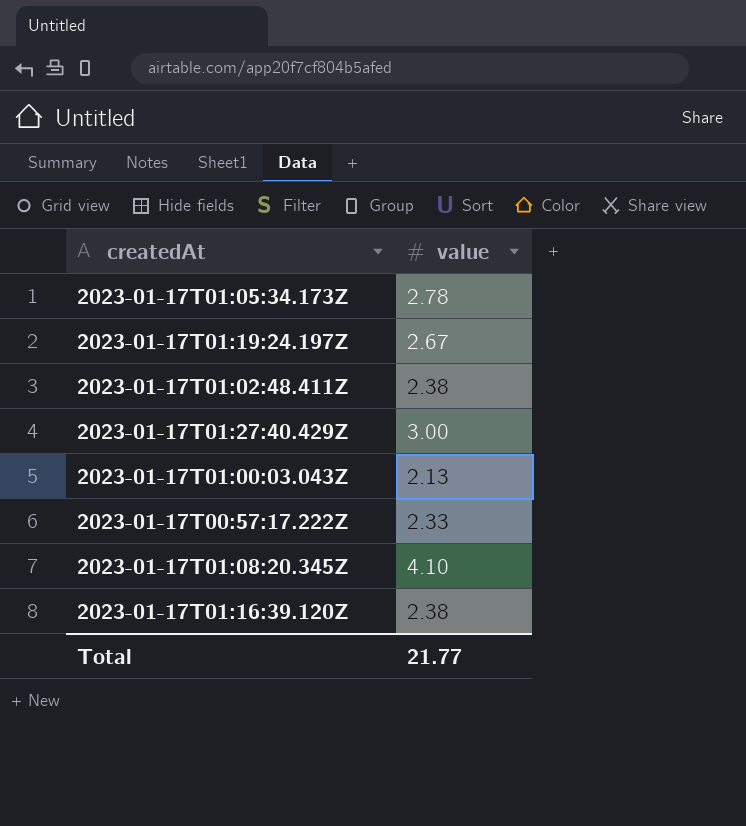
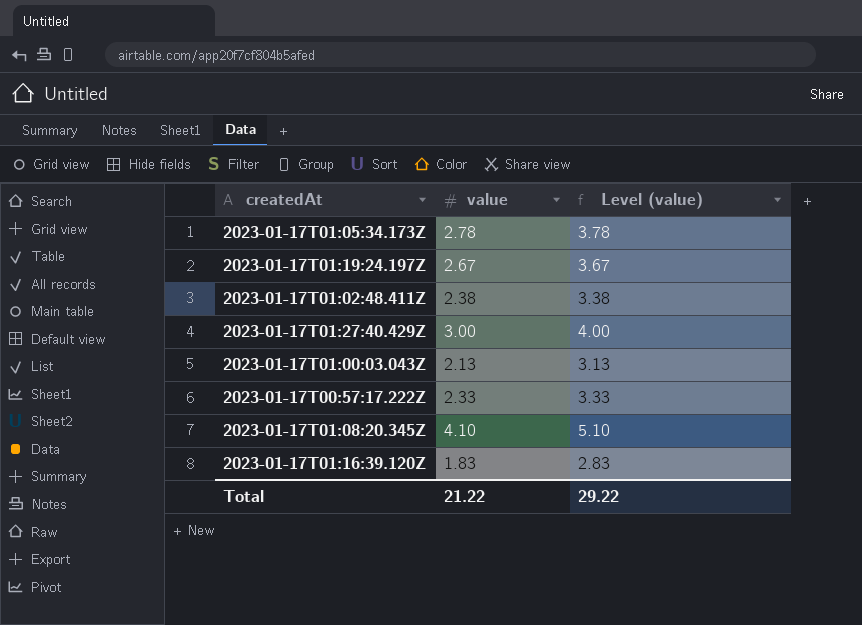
column Level (value) | formula: none -> [value] + 1
2023-01-17T01:16:39.120Z | value: 2.38 -> 1.83
Total | value: 21.77 -> 21.22

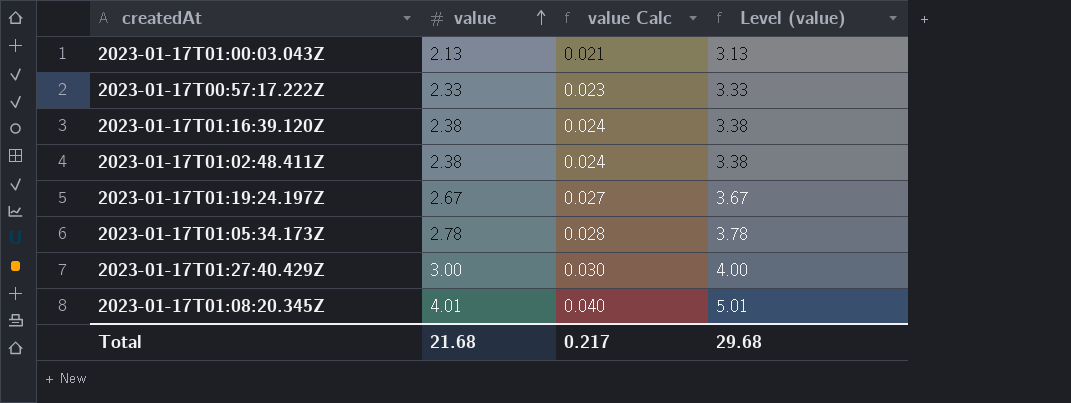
row order: none -> value ascending
column value Calc | formula: none -> [value] * 0.01
2023-01-17T01:16:39.120Z | value: 1.83 -> 2.38
2023-01-17T01:16:39.120Z | Level (value): 2.83 -> 3.38
2023-01-17T01:08:20.345Z | value: 4.10 -> 4.01
2023-01-17T01:08:20.345Z | Level (value): 5.10 -> 5.01
Total | value: 21.22 -> 21.68
Total | Level (value): 29.22 -> 29.68

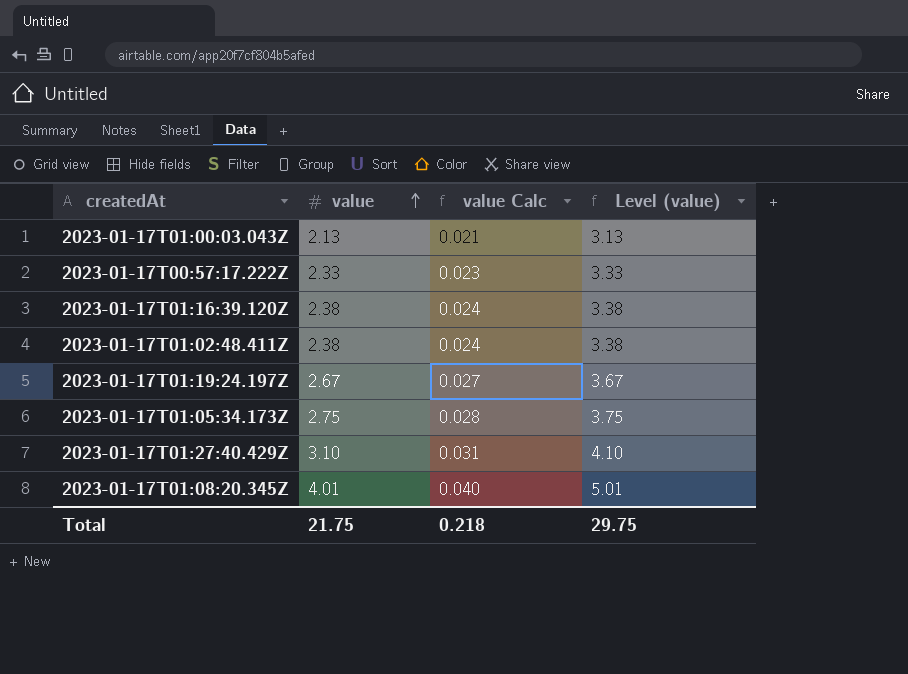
2023-01-17T01:05:34.173Z | value: 2.78 -> 2.75
2023-01-17T01:05:34.173Z | Level (value): 3.78 -> 3.75
2023-01-17T01:27:40.429Z | value: 3.00 -> 3.10
2023-01-17T01:27:40.429Z | value Calc: 0.030 -> 0.031
2023-01-17T01:27:40.429Z | Level (value): 4.00 -> 4.10
Total | value: 21.68 -> 21.75
Total | value Calc: 0.217 -> 0.218
Total | Level (value): 29.68 -> 29.75

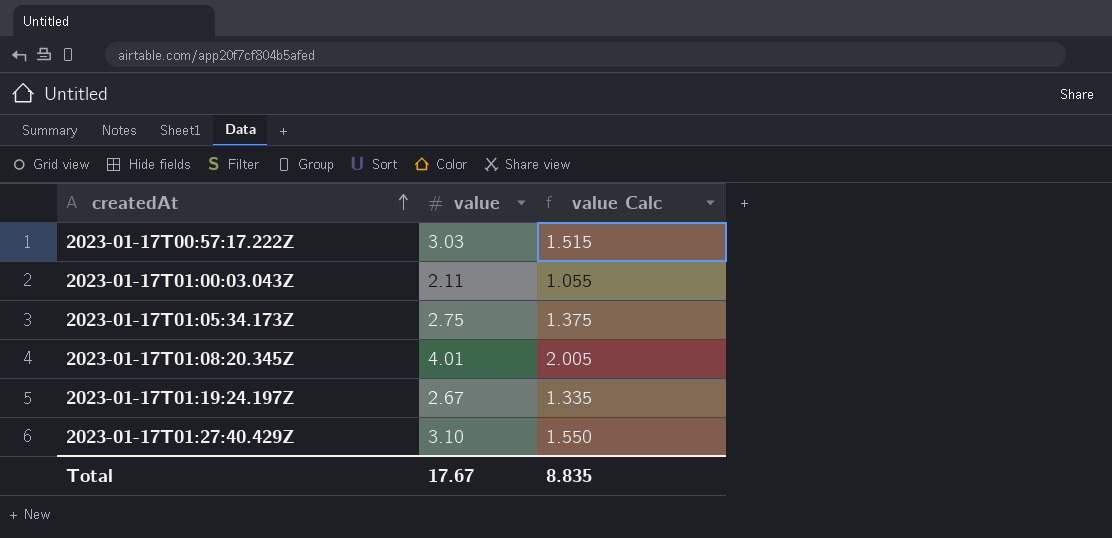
row order: value ascending -> createdAt ascending
column Level (value) | formula: [value] + 1 -> none
column value Calc | formula: [value] * 0.01 -> [value] * 0.5
row 2023-01-17T01:16:39.120Z: 2.38 | 0.024 | 3.38 -> none
row 2023-01-17T01:02:48.411Z: 2.38 | 0.024 | 3.38 -> none
2023-01-17T00:57:17.222Z | value: 2.33 -> 3.03
2023-01-17T01:00:03.043Z | value: 2.13 -> 2.11
Total | value: 21.75 -> 17.67
Total | value Calc: 0.218 -> 8.835

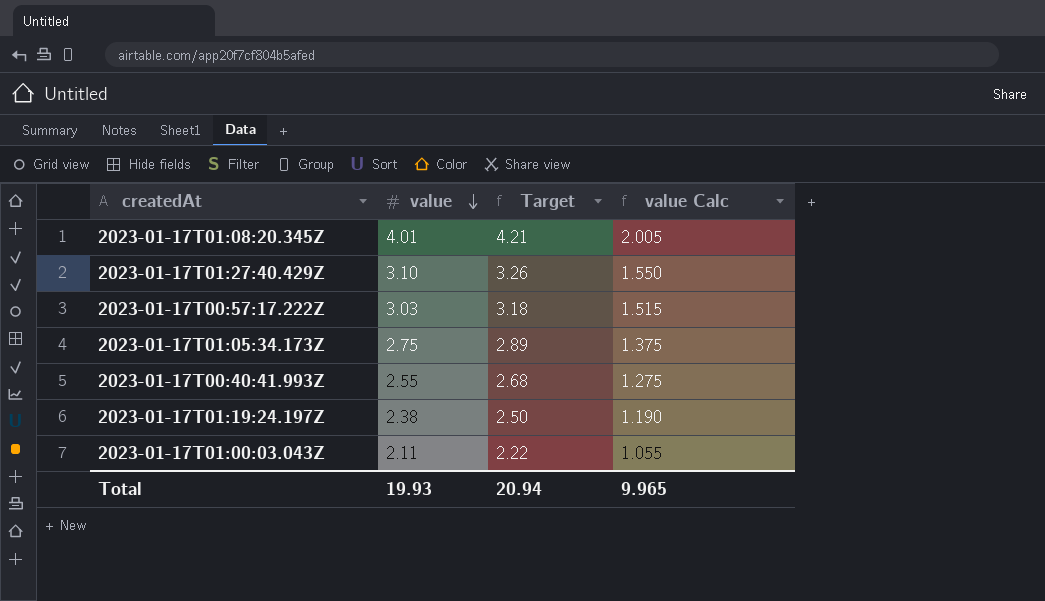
row order: createdAt ascending -> value descending
column Target | formula: none -> [value] * 1.05
row 2023-01-17T00:40:41.993Z: none -> 2.55 | 2.68 | 1.275
2023-01-17T01:19:24.197Z | value: 2.67 -> 2.38
2023-01-17T01:19:24.197Z | value Calc: 1.335 -> 1.190
Total | value: 17.67 -> 19.93
Total | value Calc: 8.835 -> 9.965

